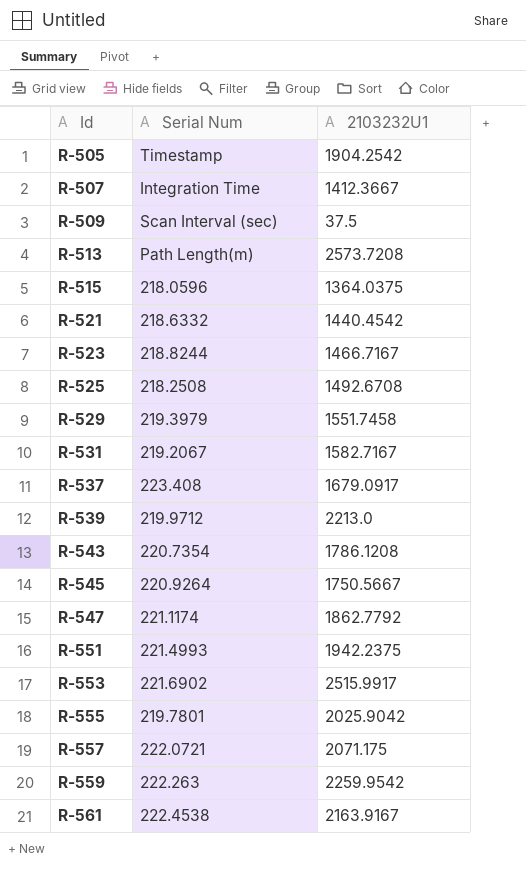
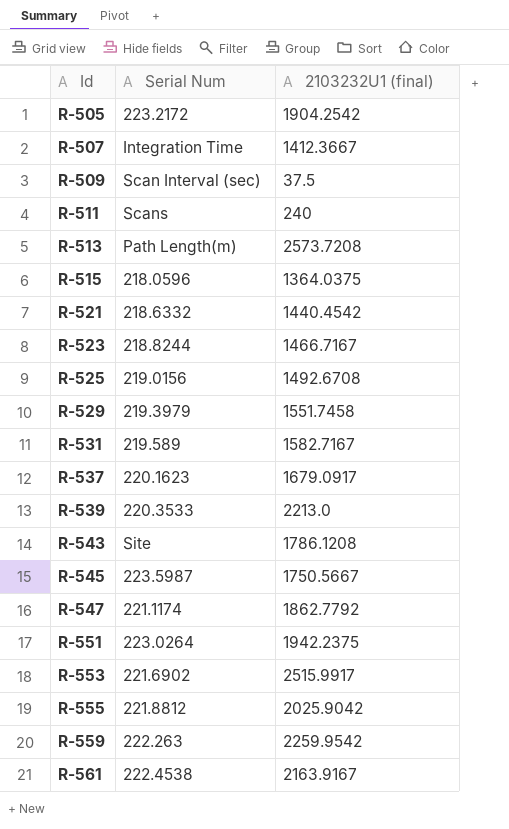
column name: 2103232U1 -> 2103232U1 (final)
row R-557: 222.0721 | 2071.175 -> none
R-505 | Serial Num: Timestamp -> 223.2172
row R-511: none -> Scans | 240
R-525 | Serial Num: 218.2508 -> 219.0156
R-531 | Serial Num: 219.2067 -> 219.589
R-537 | Serial Num: 223.408 -> 220.1623
R-539 | Serial Num: 219.9712 -> 220.3533
R-543 | Serial Num: 220.7354 -> Site
R-545 | Serial Num: 220.9264 -> 223.5987
R-551 | Serial Num: 221.4993 -> 223.0264
R-555 | Serial Num: 219.7801 -> 221.8812

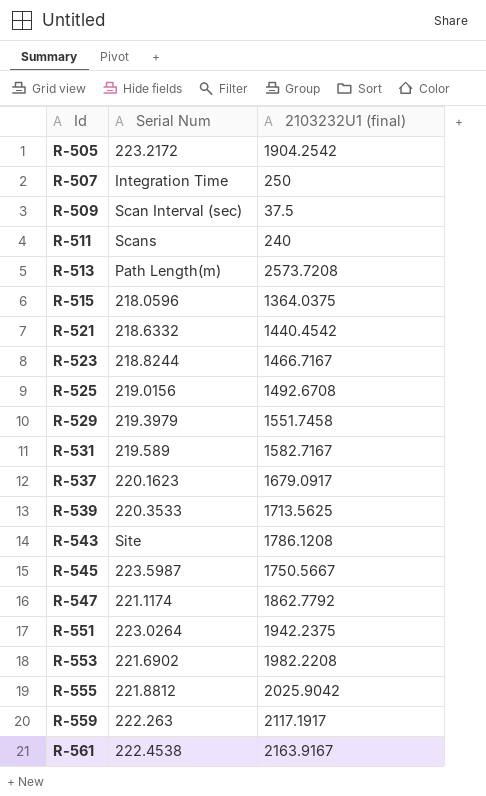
R-507 | 2103232U1 (final): 1412.3667 -> 250
R-539 | 2103232U1 (final): 2213.0 -> 1713.5625
R-553 | 2103232U1 (final): 2515.9917 -> 1982.2208
R-559 | 2103232U1 (final): 2259.9542 -> 2117.1917

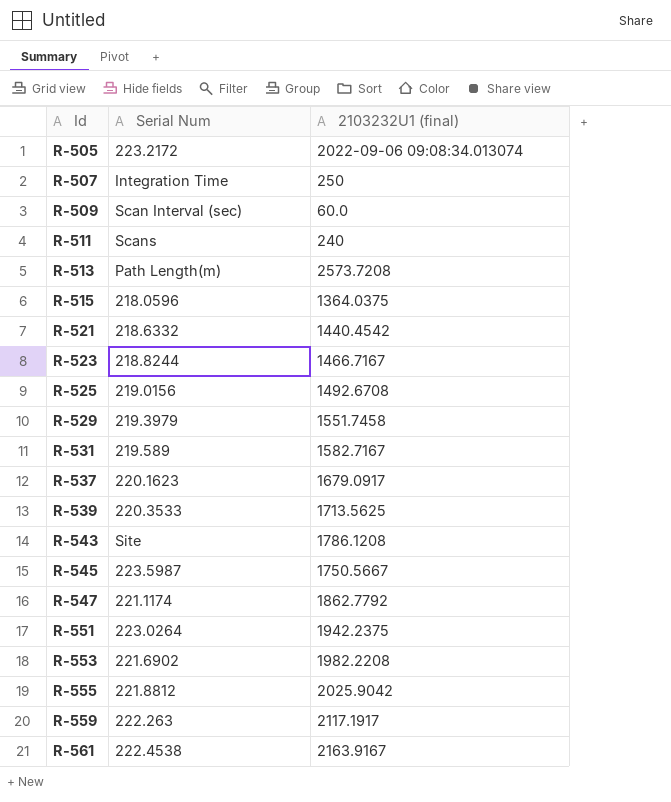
R-505 | 2103232U1 (final): 1904.2542 -> 2022-09-06 09:08:34.013074
R-509 | 2103232U1 (final): 37.5 -> 60.0

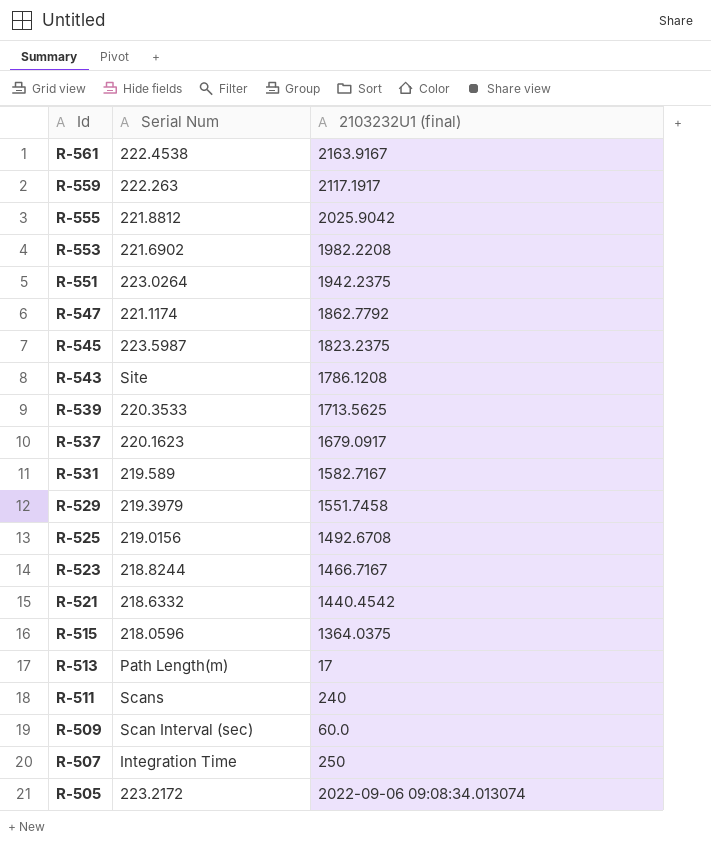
row order: Id ascending -> Id descending
R-545 | 2103232U1 (final): 1750.5667 -> 1823.2375
R-513 | 2103232U1 (final): 2573.7208 -> 17

